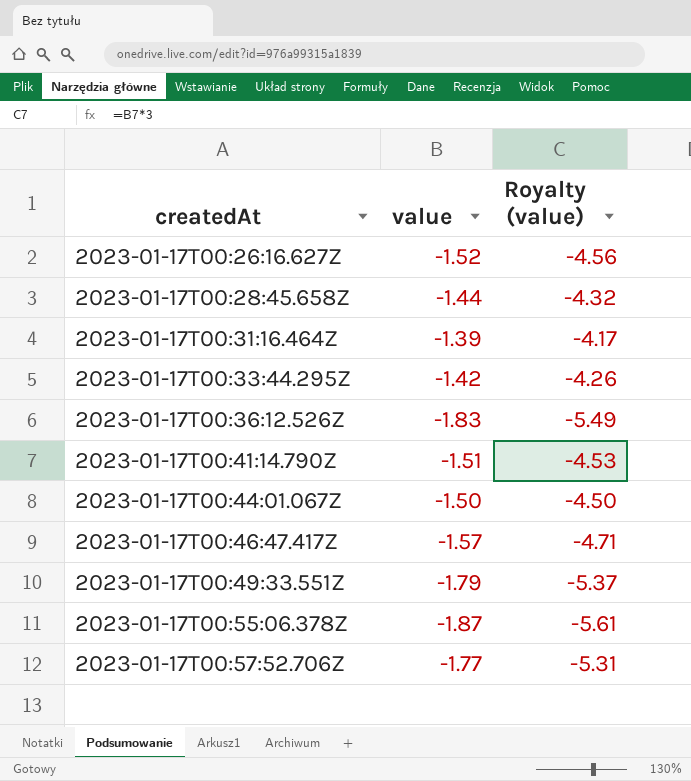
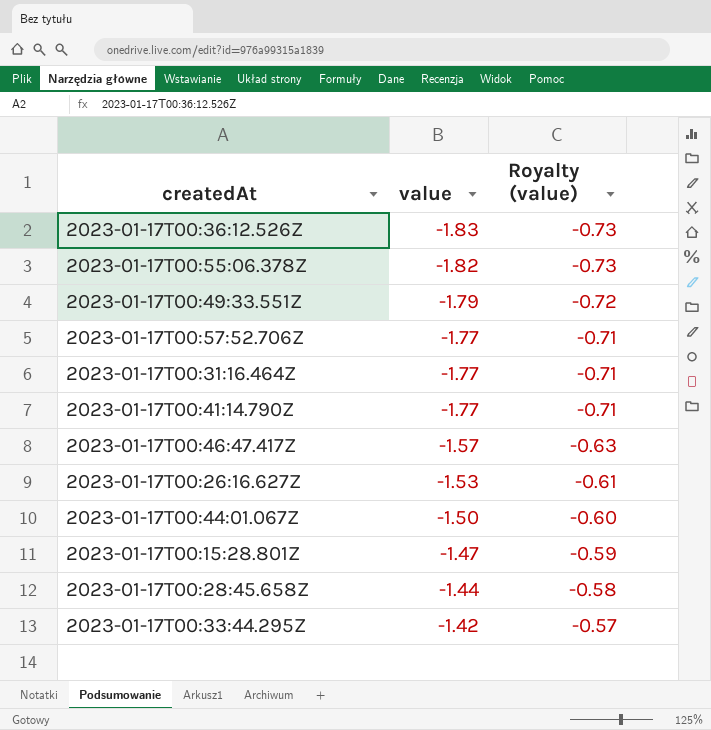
row order: createdAt ascending -> value ascending
column Royalty (value) | formula: [value] * 3 -> [value] * 0.4
2023-01-17T00:55:06.378Z | value: -1.87 -> -1.82
2023-01-17T00:31:16.464Z | value: -1.39 -> -1.77
2023-01-17T00:41:14.790Z | value: -1.51 -> -1.77
2023-01-17T00:26:16.627Z | value: -1.52 -> -1.53
row 2023-01-17T00:15:28.801Z: none -> -1.47 | -0.59

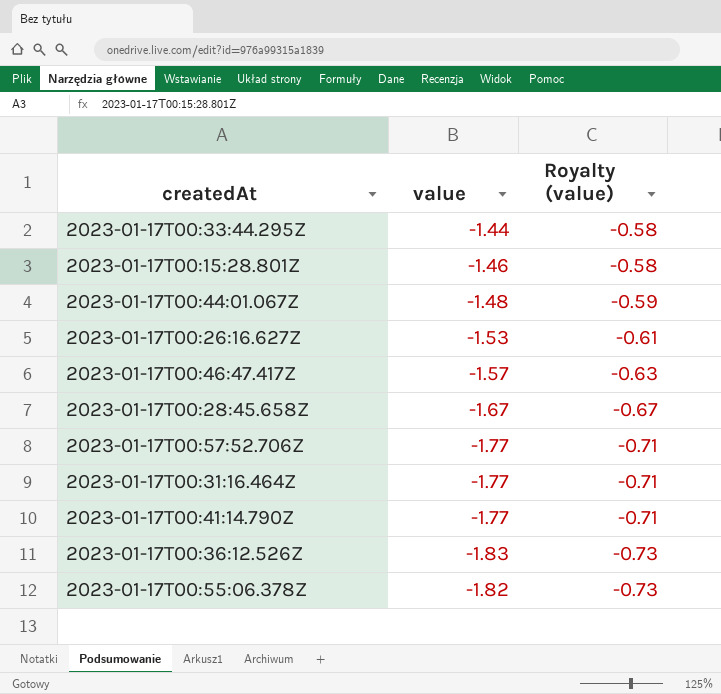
row order: value ascending -> Royalty (value) descending
row 2023-01-17T00:49:33.551Z: -1.79 | -0.72 -> none
2023-01-17T00:33:44.295Z | value: -1.42 -> -1.44
2023-01-17T00:33:44.295Z | Royalty (value): -0.57 -> -0.58
2023-01-17T00:15:28.801Z | value: -1.47 -> -1.46
2023-01-17T00:15:28.801Z | Royalty (value): -0.59 -> -0.58
2023-01-17T00:44:01.067Z | value: -1.50 -> -1.48
2023-01-17T00:44:01.067Z | Royalty (value): -0.60 -> -0.59
2023-01-17T00:28:45.658Z | value: -1.44 -> -1.67
2023-01-17T00:28:45.658Z | Royalty (value): -0.58 -> -0.67

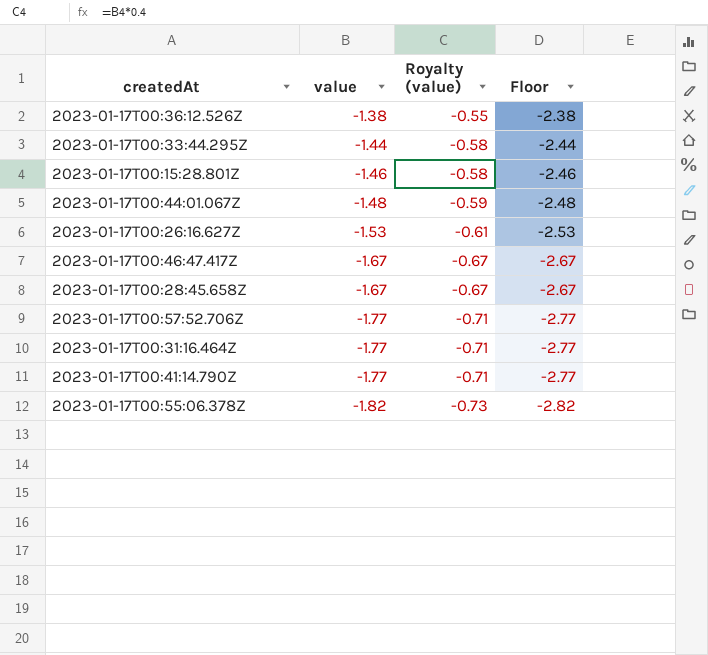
row order: Royalty (value) descending -> value descending
column Floor | formula: none -> [value] - 1
2023-01-17T00:36:12.526Z | value: -1.83 -> -1.38
2023-01-17T00:36:12.526Z | Royalty (value): -0.73 -> -0.55
2023-01-17T00:46:47.417Z | value: -1.57 -> -1.67
2023-01-17T00:46:47.417Z | Royalty (value): -0.63 -> -0.67

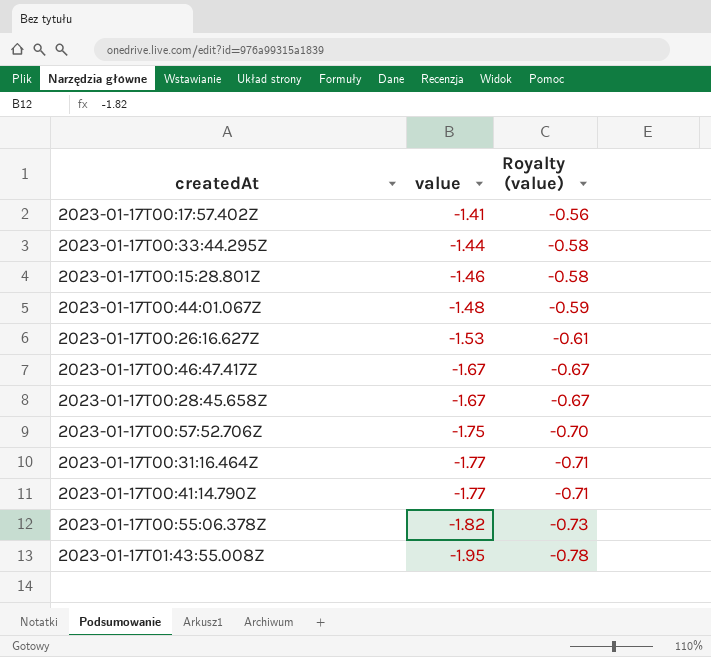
column Floor | formula: [value] - 1 -> none
row 2023-01-17T00:36:12.526Z: -1.38 | -0.55 | -2.38 -> none
row 2023-01-17T00:17:57.402Z: none -> -1.41 | -0.56
2023-01-17T00:57:52.706Z | value: -1.77 -> -1.75
2023-01-17T00:57:52.706Z | Royalty (value): -0.71 -> -0.70
row 2023-01-17T01:43:55.008Z: none -> -1.95 | -0.78

